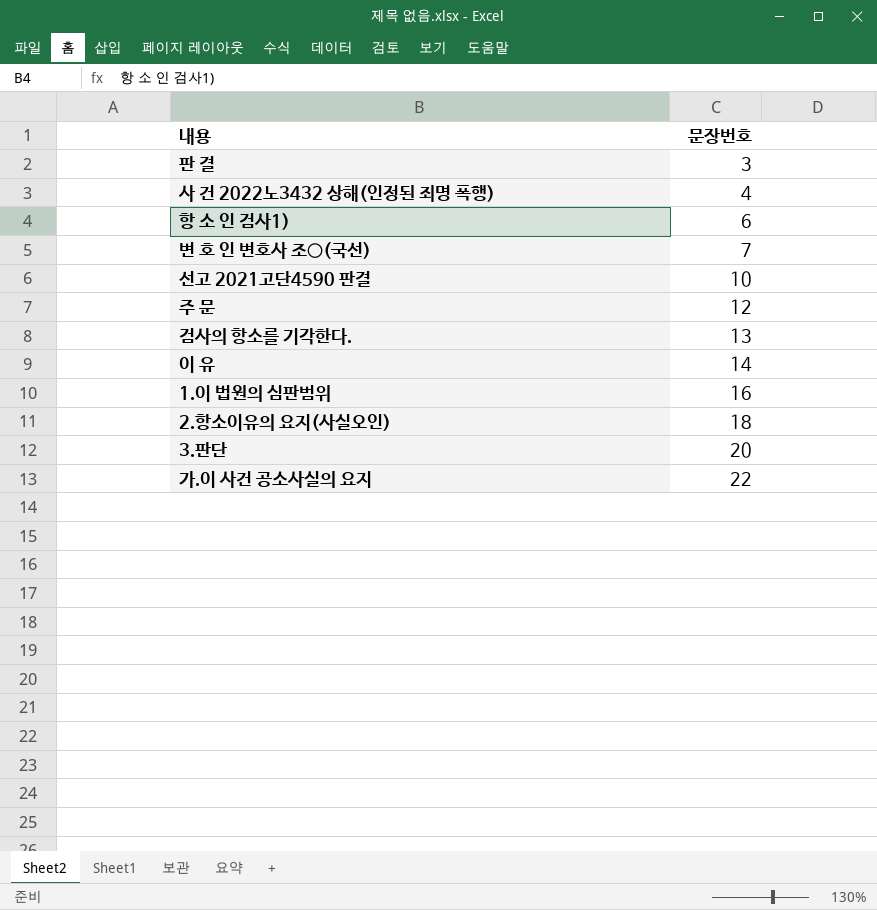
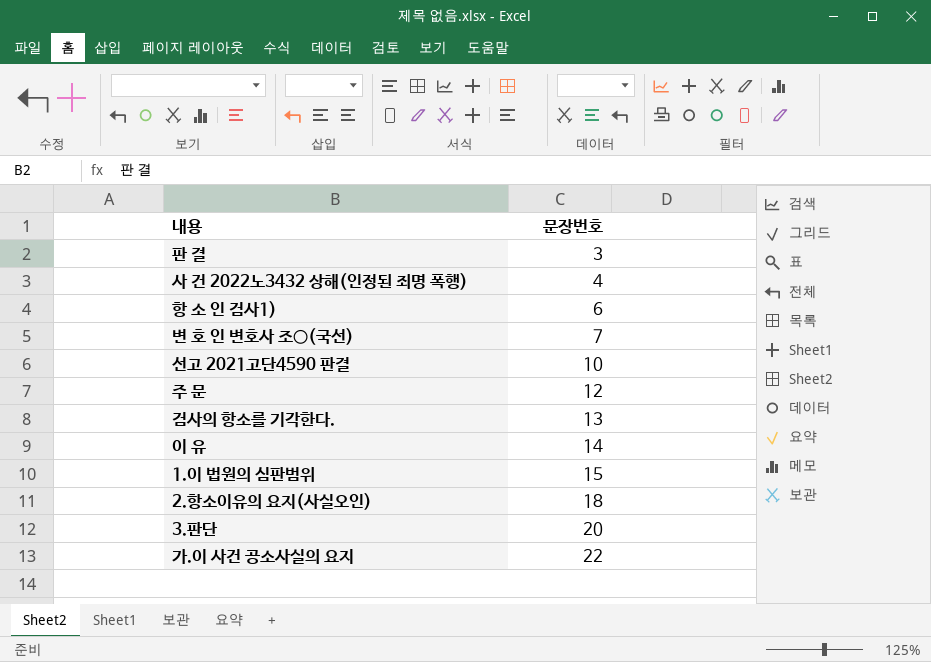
1.이 법원의 심판범위 | 문장번호: 16 -> 15

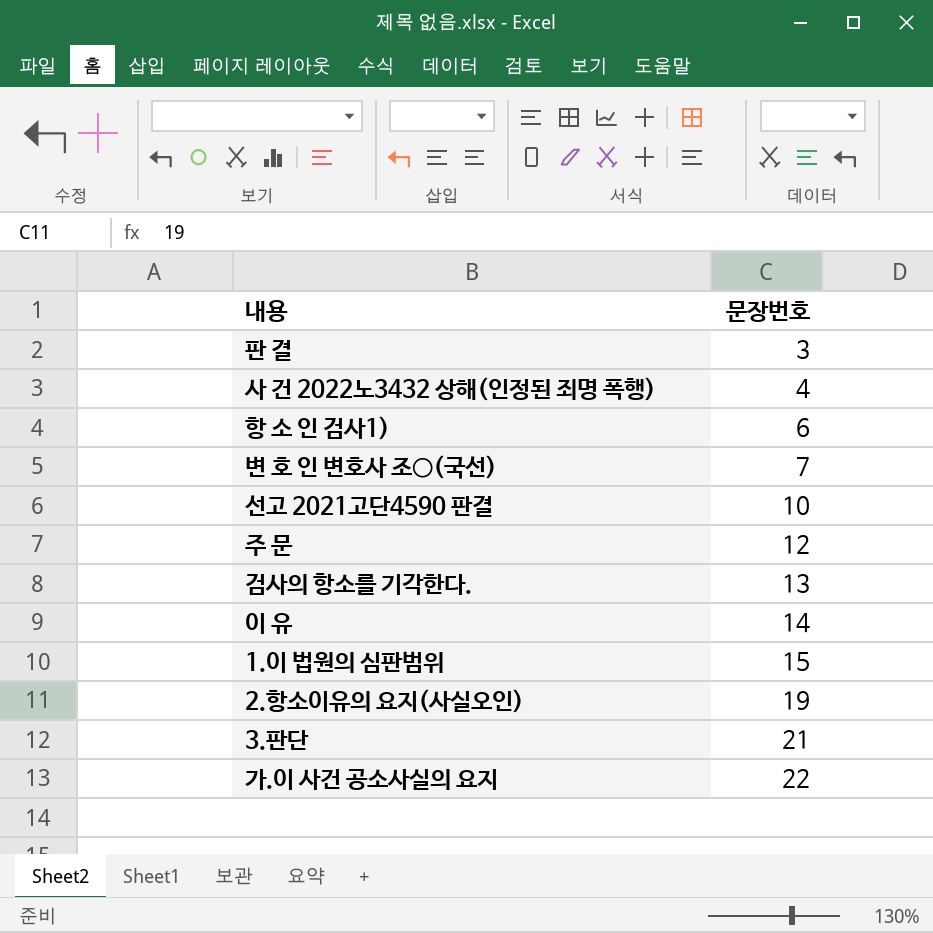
2.항소이유의 요지(사실오인) | 문장번호: 18 -> 19
3.판단 | 문장번호: 20 -> 21

